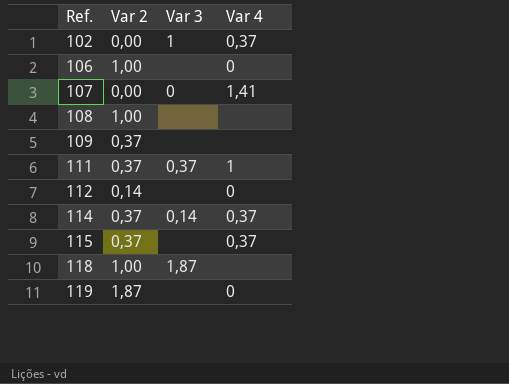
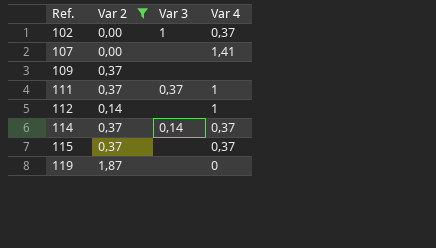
filter: none -> Var 2 != 1,00
107 | Var 3: 0 -> none
112 | Var 4: 0 -> 1

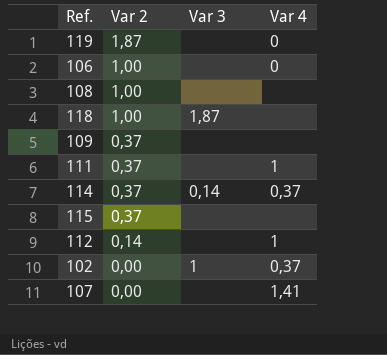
filter: Var 2 != 1,00 -> none
row order: Ref. ascending -> Var 2 descending
111 | Var 3: 0,37 -> none
115 | Var 4: 0,37 -> none

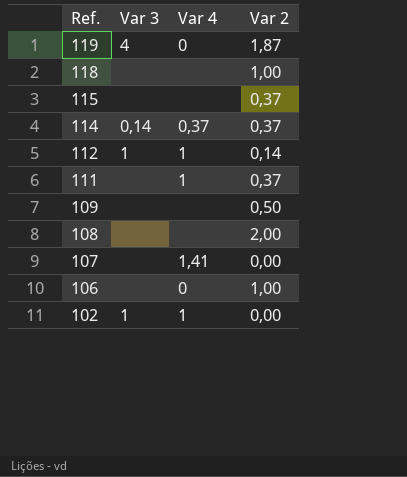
row order: Var 2 descending -> Ref. descending
column Var 2 | position: 2 -> 4
119 | Var 3: none -> 4
118 | Var 3: 1,87 -> none
112 | Var 3: none -> 1
109 | Var 2: 0,37 -> 0,50
108 | Var 2: 1,00 -> 2,00
102 | Var 4: 0,37 -> 1

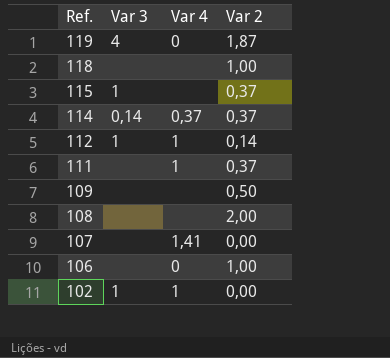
115 | Var 3: none -> 1

